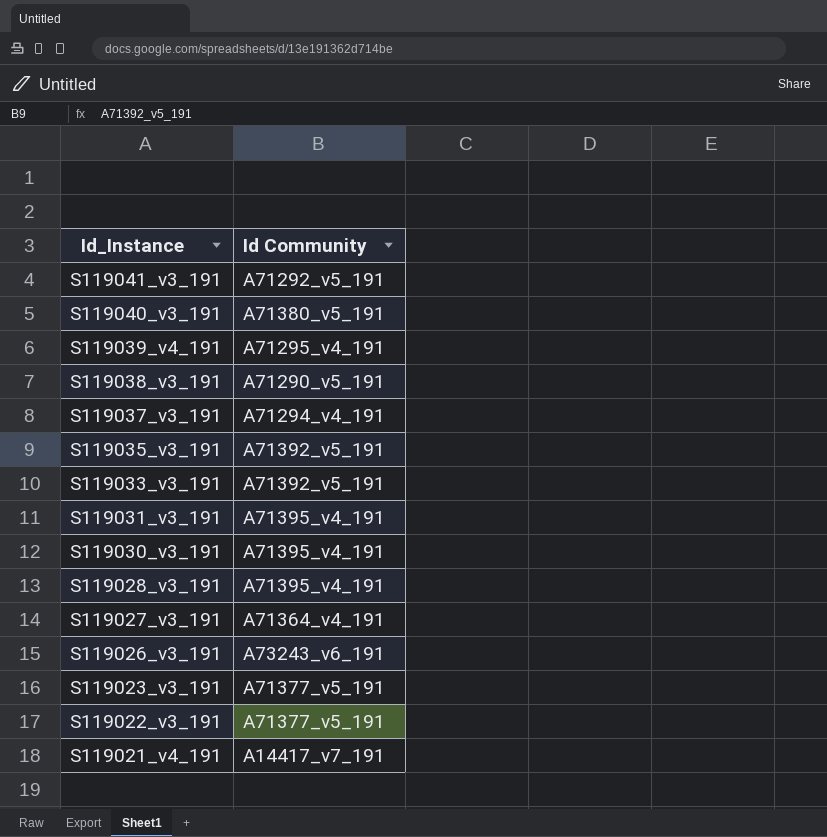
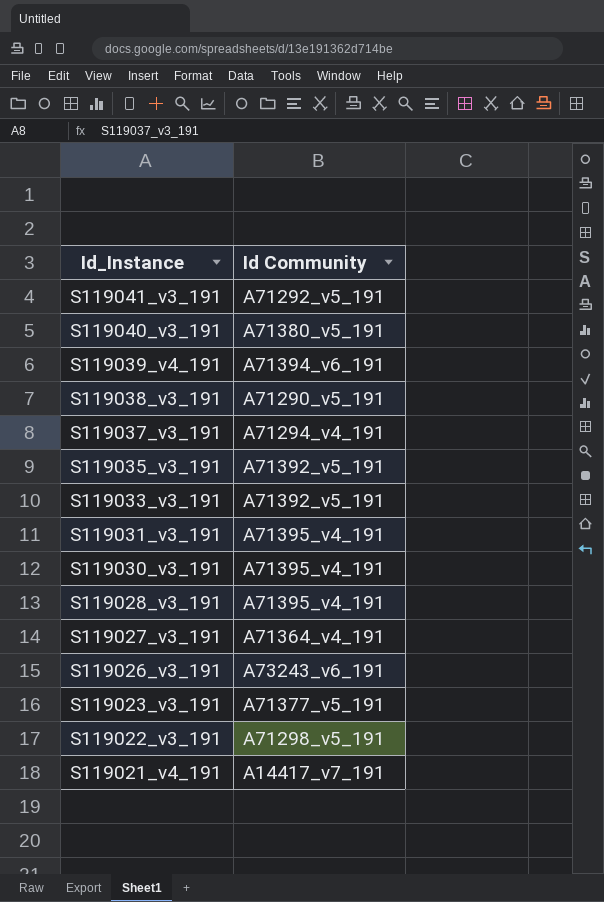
S119039_v4_191 | Id Community: A71295_v4_191 -> A71394_v6_191
S119022_v3_191 | Id Community: A71377_v5_191 -> A71298_v5_191

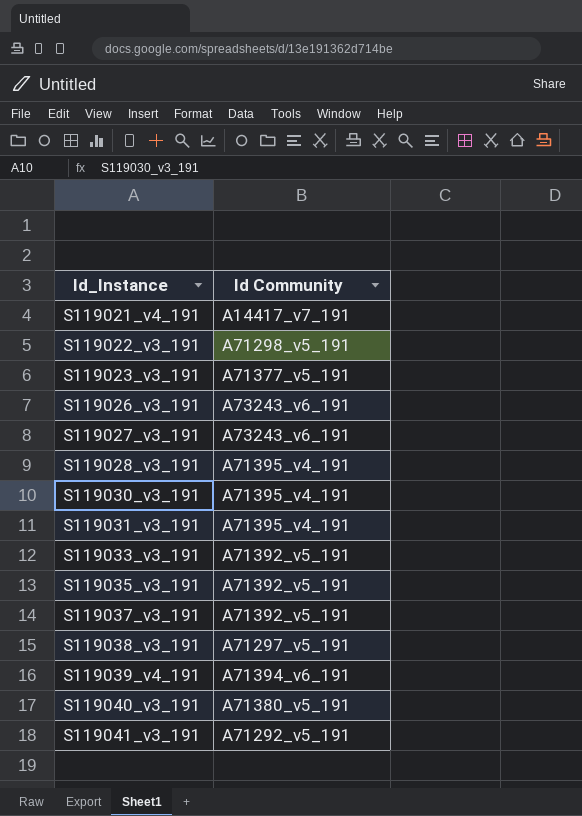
row order: Id_Instance descending -> Id_Instance ascending
S119027_v3_191 | Id Community: A71364_v4_191 -> A73243_v6_191
S119037_v3_191 | Id Community: A71294_v4_191 -> A71392_v5_191
S119038_v3_191 | Id Community: A71290_v5_191 -> A71297_v5_191

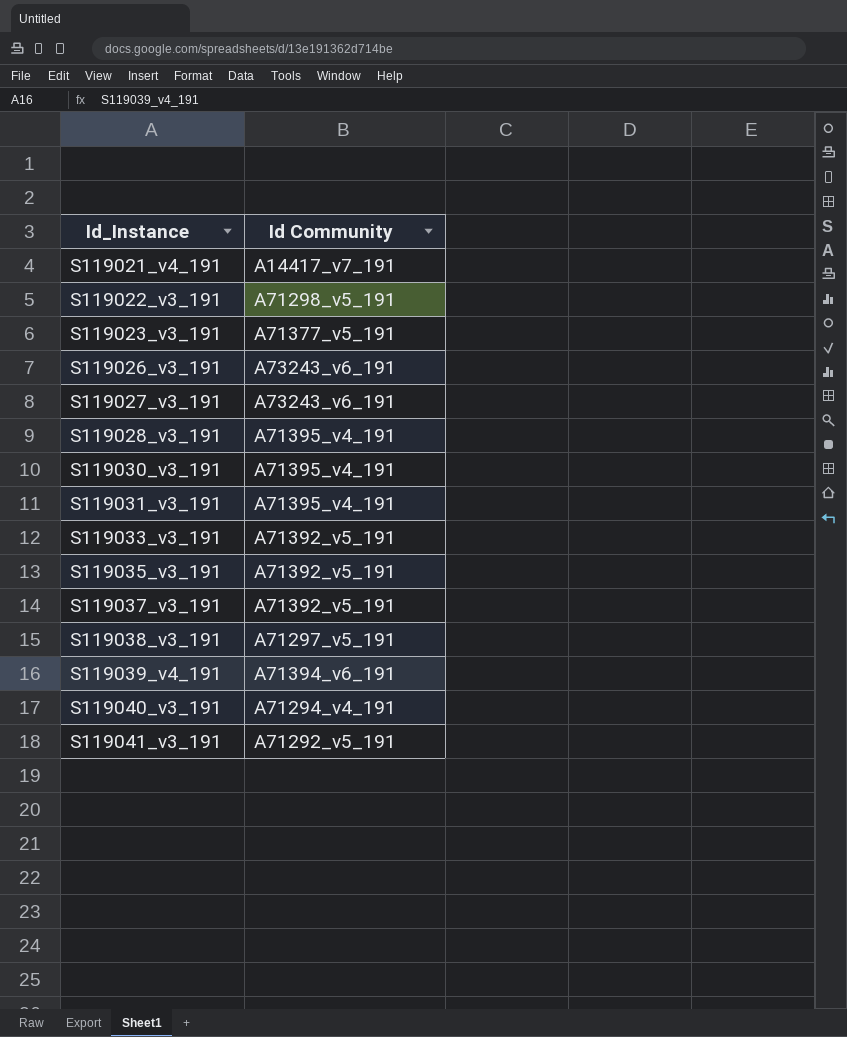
S119040_v3_191 | Id Community: A71380_v5_191 -> A71294_v4_191

